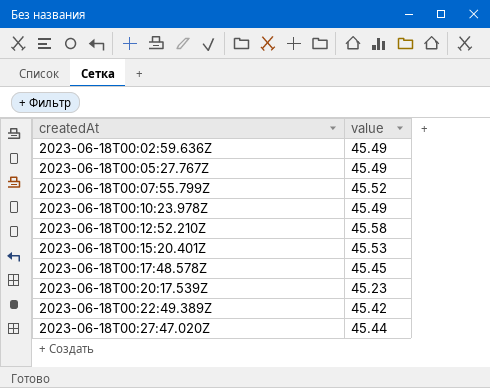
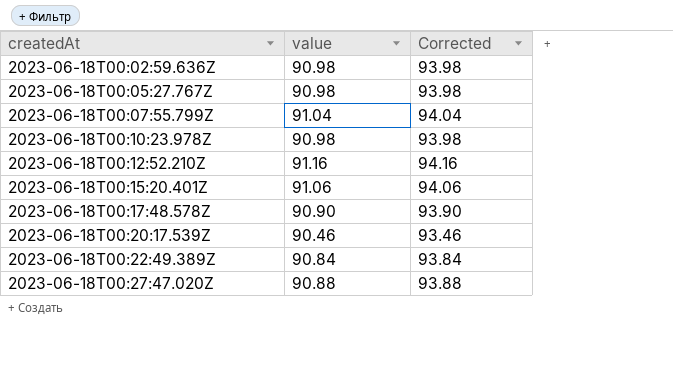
column Corrected | formula: none -> [value] + 3
2023-06-18T00:02:59.636Z | value: 45.49 -> 90.98
2023-06-18T00:05:27.767Z | value: 45.49 -> 90.98
2023-06-18T00:07:55.799Z | value: 45.52 -> 91.04
2023-06-18T00:10:23.978Z | value: 45.49 -> 90.98
2023-06-18T00:12:52.210Z | value: 45.58 -> 91.16
2023-06-18T00:15:20.401Z | value: 45.53 -> 91.06
2023-06-18T00:17:48.578Z | value: 45.45 -> 90.90
2023-06-18T00:20:17.539Z | value: 45.23 -> 90.46
2023-06-18T00:22:49.389Z | value: 45.42 -> 90.84
2023-06-18T00:27:47.020Z | value: 45.44 -> 90.88

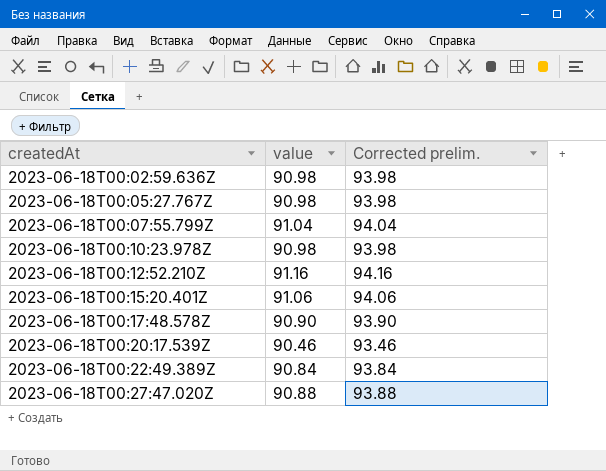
column name: Corrected -> Corrected prelim.

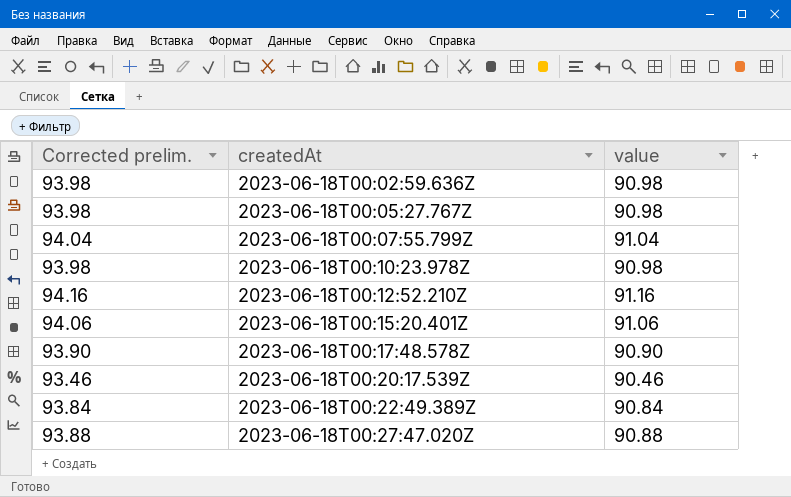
column Corrected prelim. | position: 3 -> 1

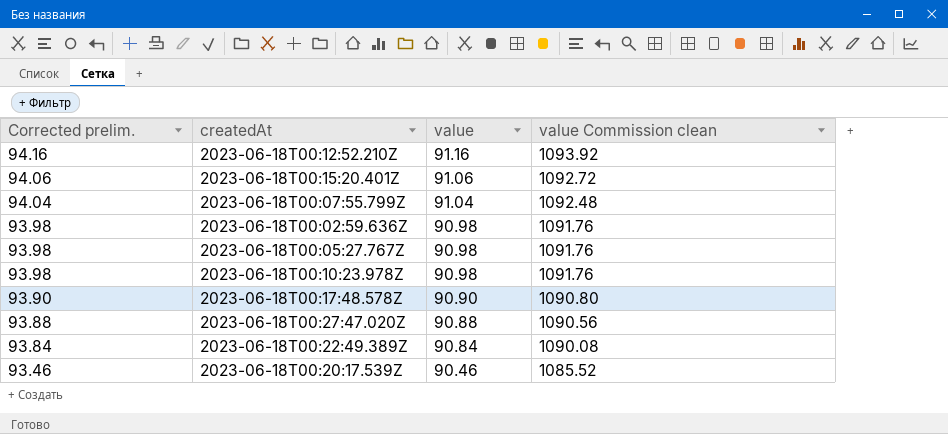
row order: createdAt ascending -> Corrected prelim. descending
column value Commission clean | formula: none -> [value] * 12

